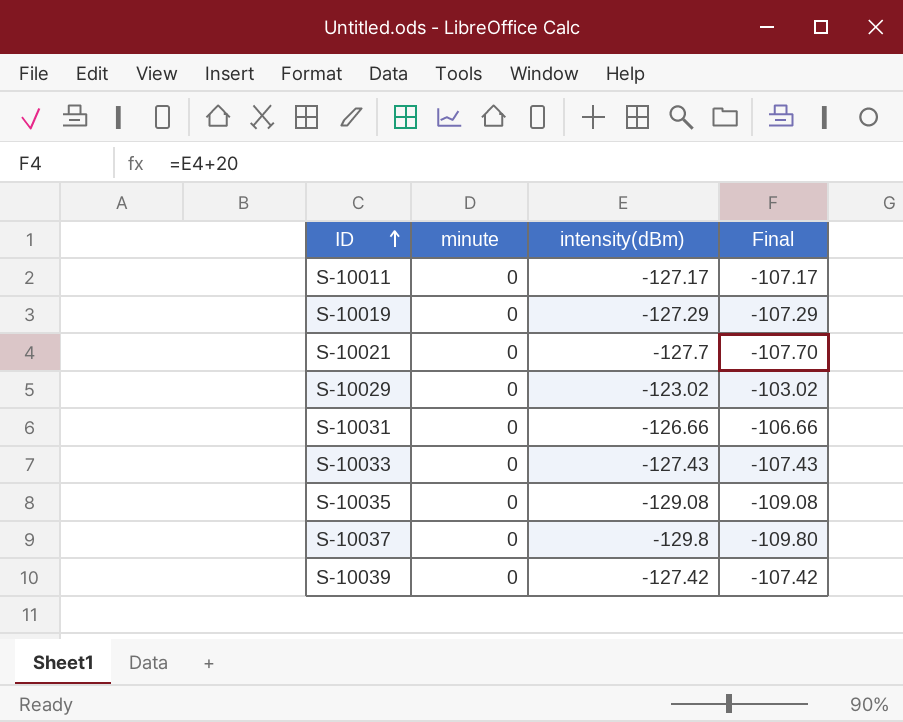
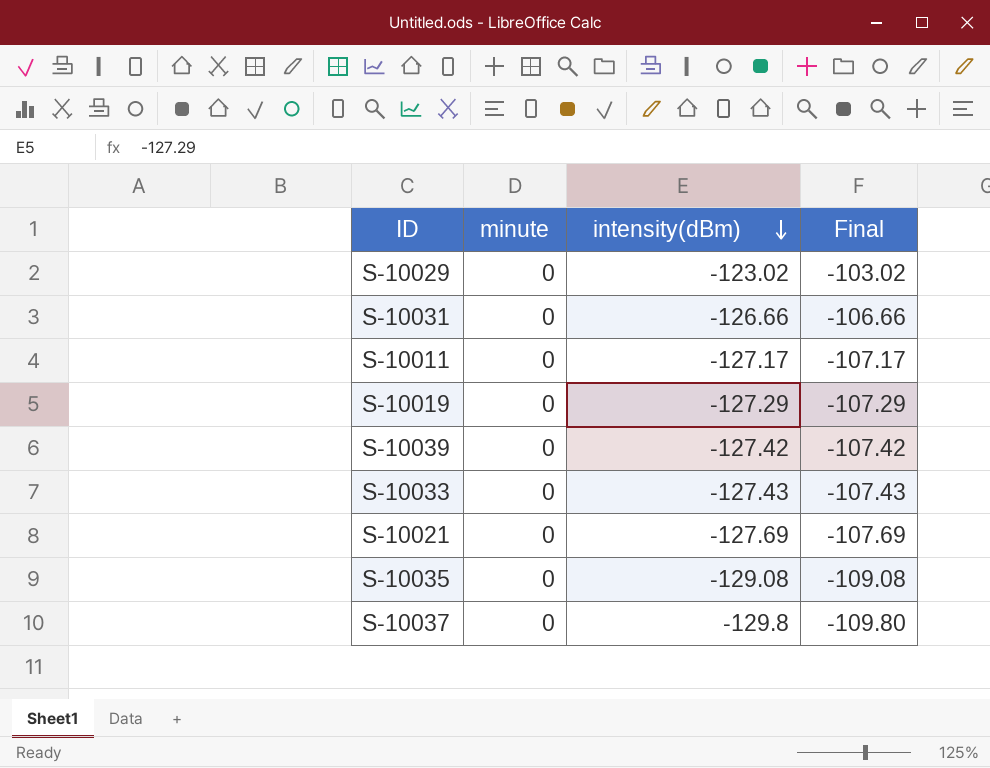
row order: ID ascending -> intensity(dBm) descending
S-10021 | intensity(dBm): -127.7 -> -127.69
S-10021 | Final: -107.70 -> -107.69

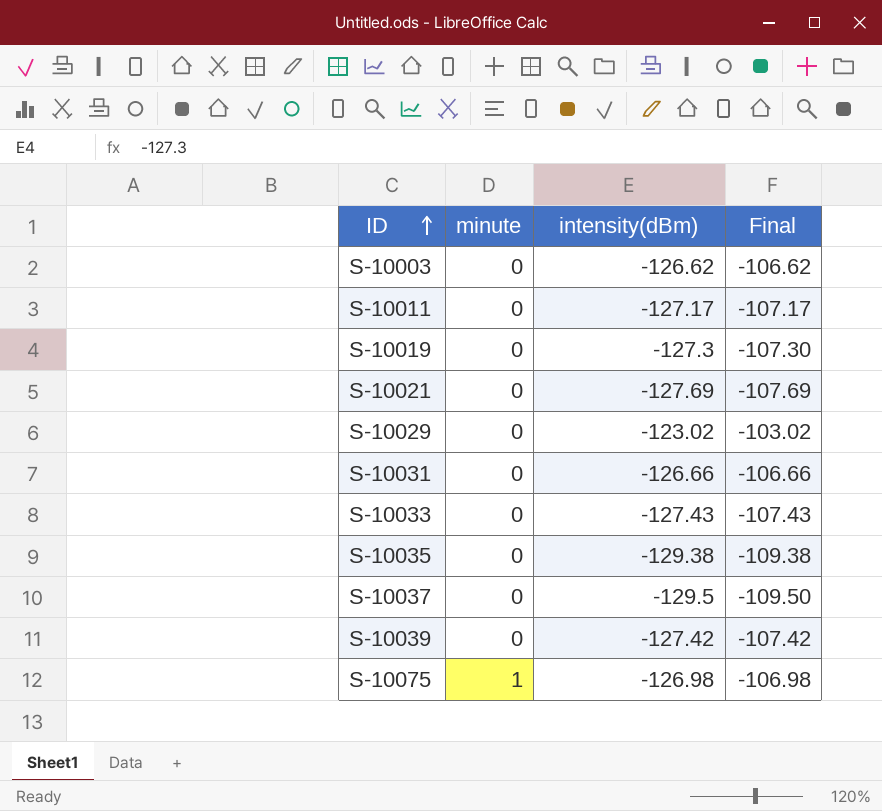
row order: intensity(dBm) descending -> ID ascending
row S-10003: none -> 0 | -126.62 | -106.62
S-10019 | intensity(dBm): -127.29 -> -127.3
S-10019 | Final: -107.29 -> -107.30
S-10035 | intensity(dBm): -129.08 -> -129.38
S-10035 | Final: -109.08 -> -109.38
S-10037 | intensity(dBm): -129.8 -> -129.5
S-10037 | Final: -109.80 -> -109.50
row S-10075: none -> 1 | -126.98 | -106.98

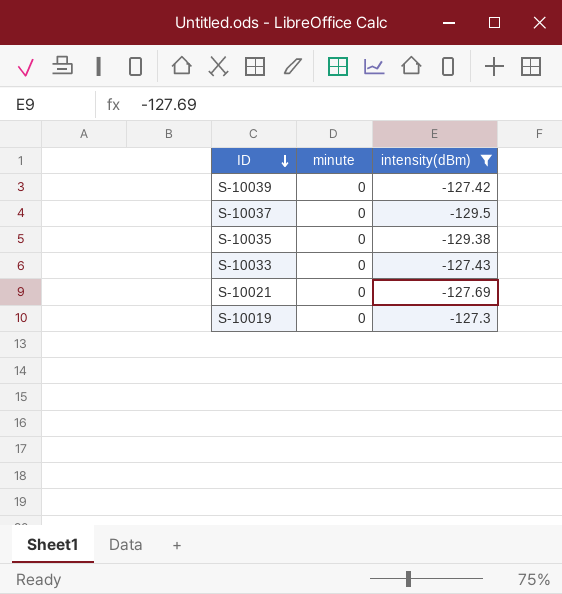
filter: none -> intensity(dBm) <= -127.3
row order: ID ascending -> ID descending
column Final | formula: [intensity(dBm)] + 20 -> none

